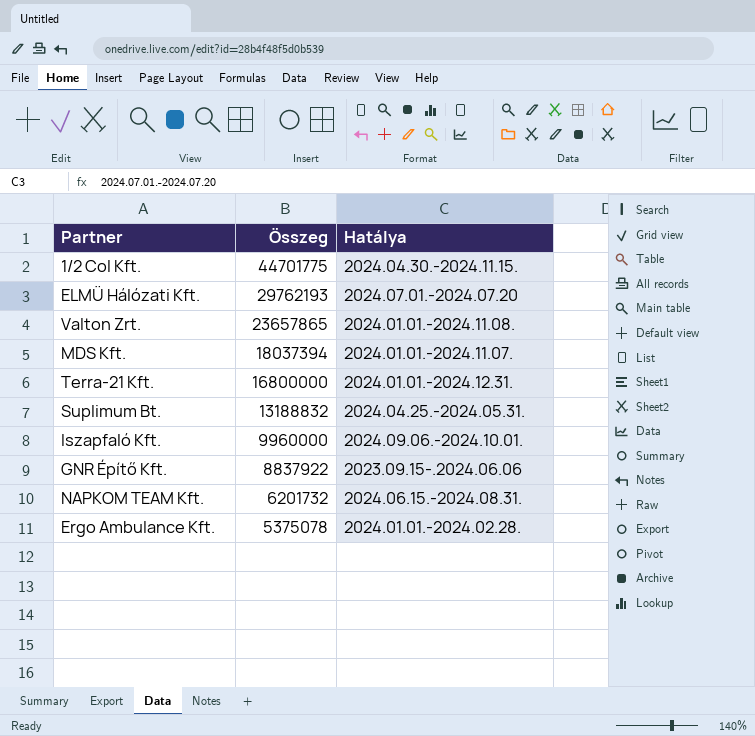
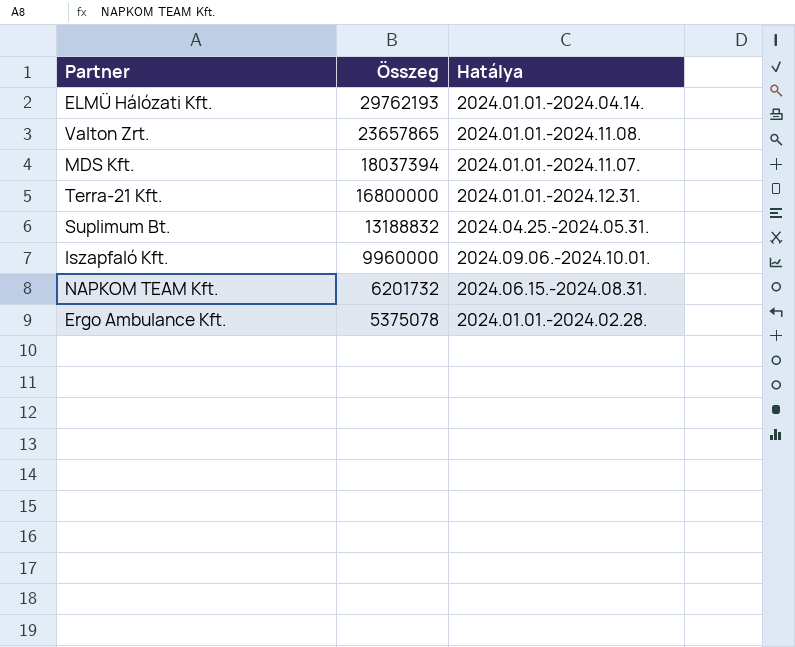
row 1/2 Col Kft.: 44701775 | 2024.04.30.-2024.11.15. -> none
row GNR Építő Kft.: 8837922 | 2023.09.15-.2024.06.06 -> none
ELMÜ Hálózati Kft. | Hatálya: 2024.07.01.-2024.07.20 -> 2024.01.01.-2024.04.14.

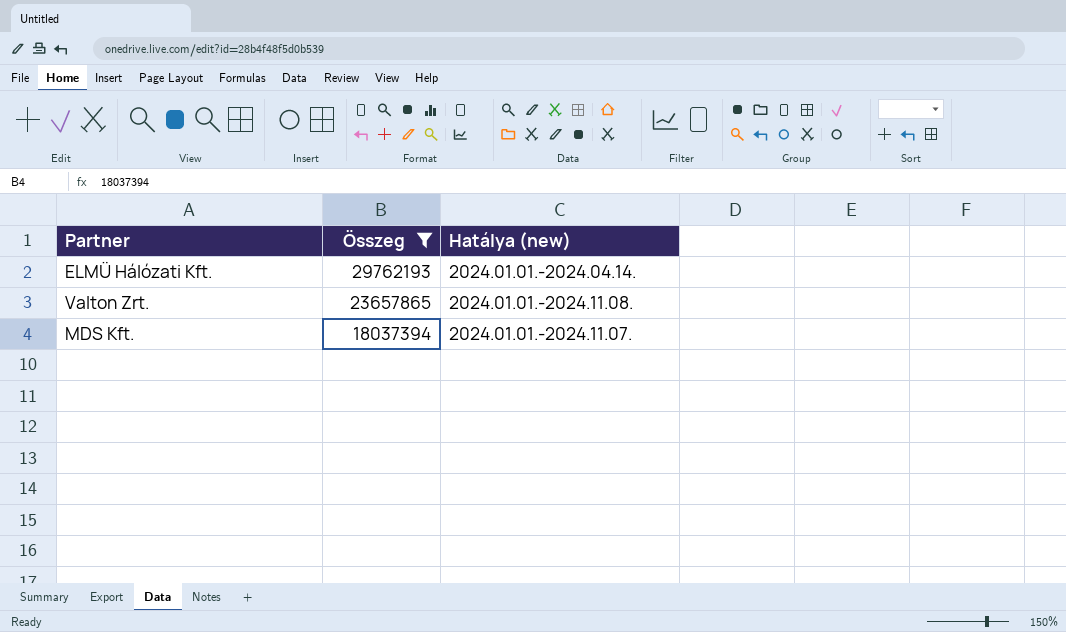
filter: none -> Összeg >= 18037394
column name: Hatálya -> Hatálya (new)

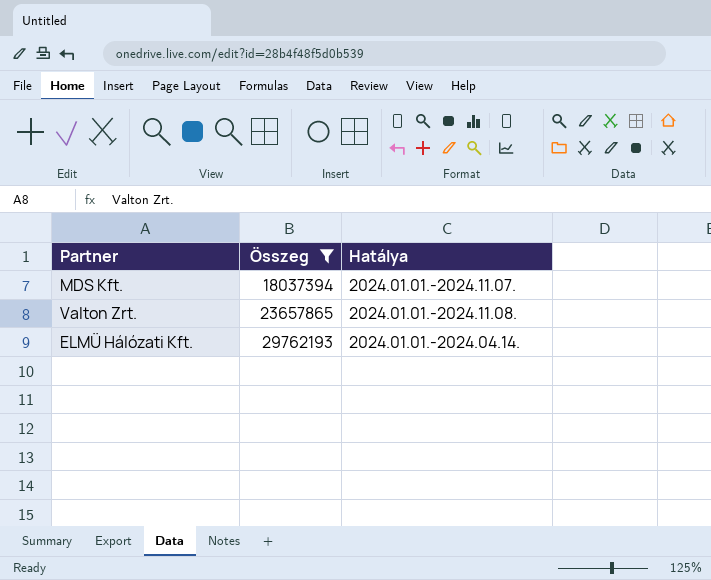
row order: Összeg descending -> Összeg ascending
column name: Hatálya (new) -> Hatálya

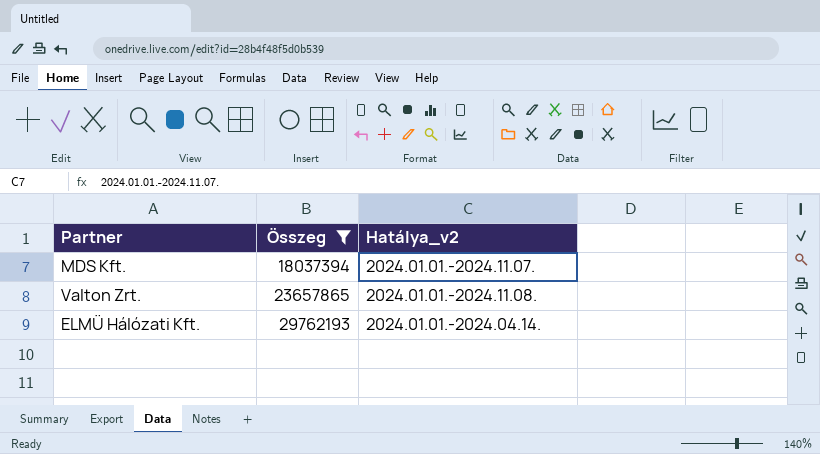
column name: Hatálya -> Hatálya_v2

